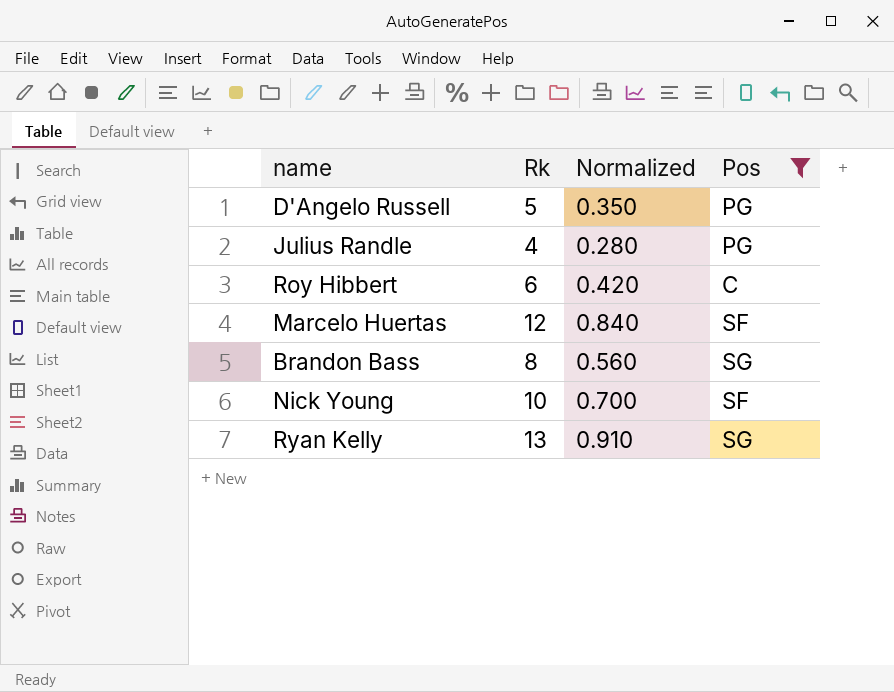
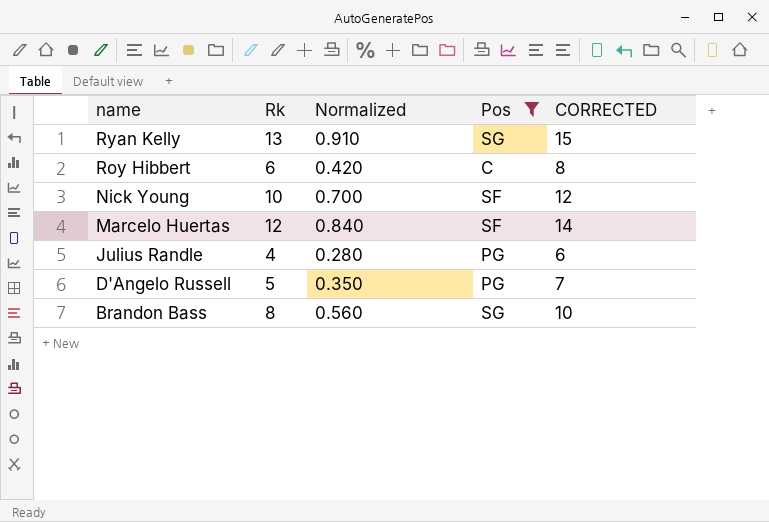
row order: none -> name descending
column CORRECTED | formula: none -> [Rk] + 2

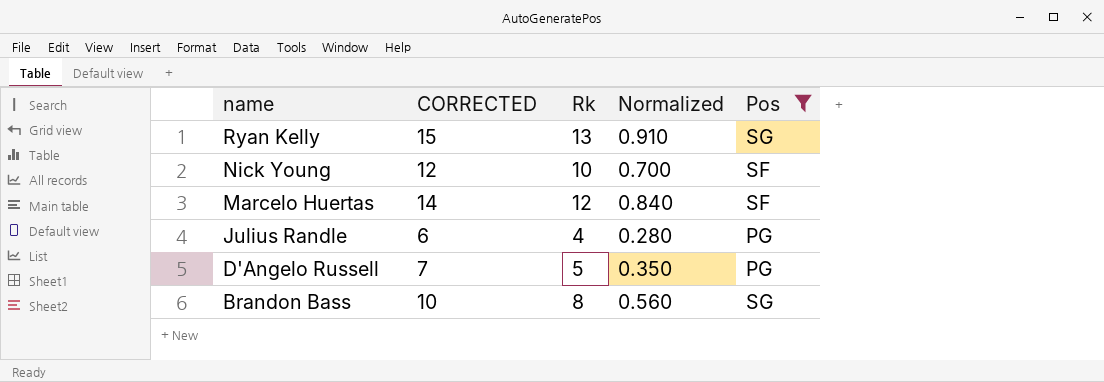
column CORRECTED | position: 5 -> 2
row Roy Hibbert: 6 | 0.420 | C | 8 -> none

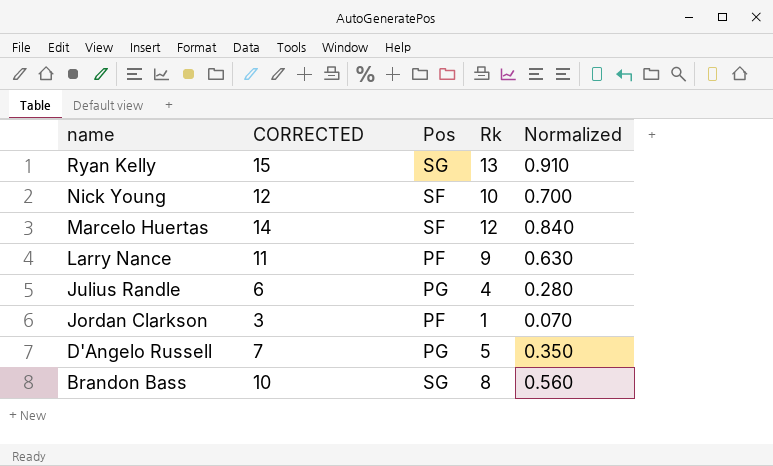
filter: Pos != PF -> none
column Pos | position: 5 -> 3

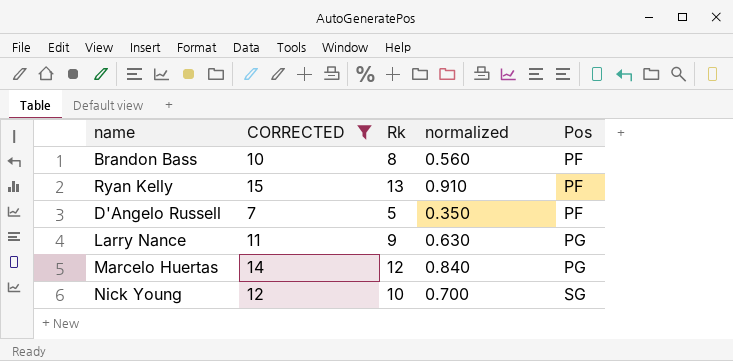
filter: none -> CORRECTED >= 7
row order: name descending -> Pos ascending
column name: Normalized -> normalized
column Pos | position: 3 -> 5
Brandon Bass | Pos: SG -> PF
Ryan Kelly | Pos: SG -> PF
D'Angelo Russell | Pos: PG -> PF
Larry Nance | Pos: PF -> PG
Marcelo Huertas | Pos: SF -> PG
Nick Young | Pos: SF -> SG

